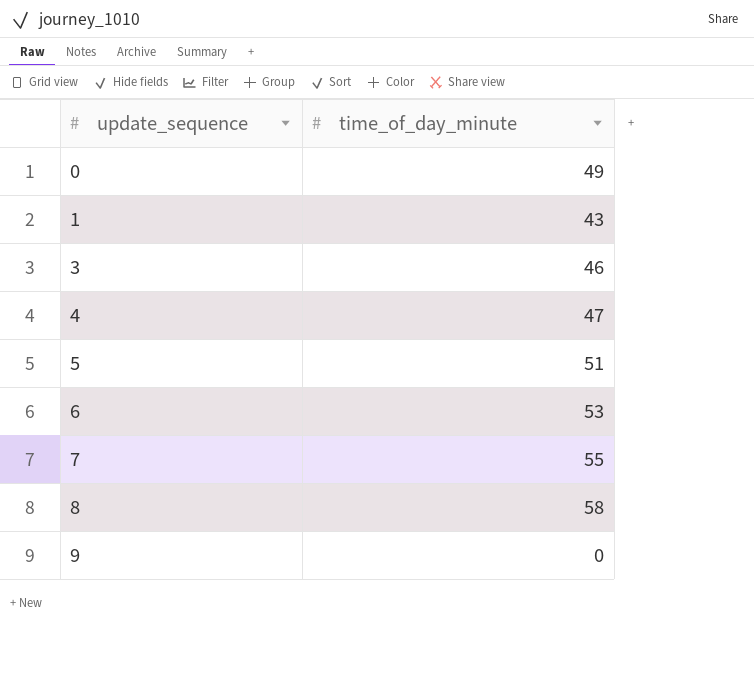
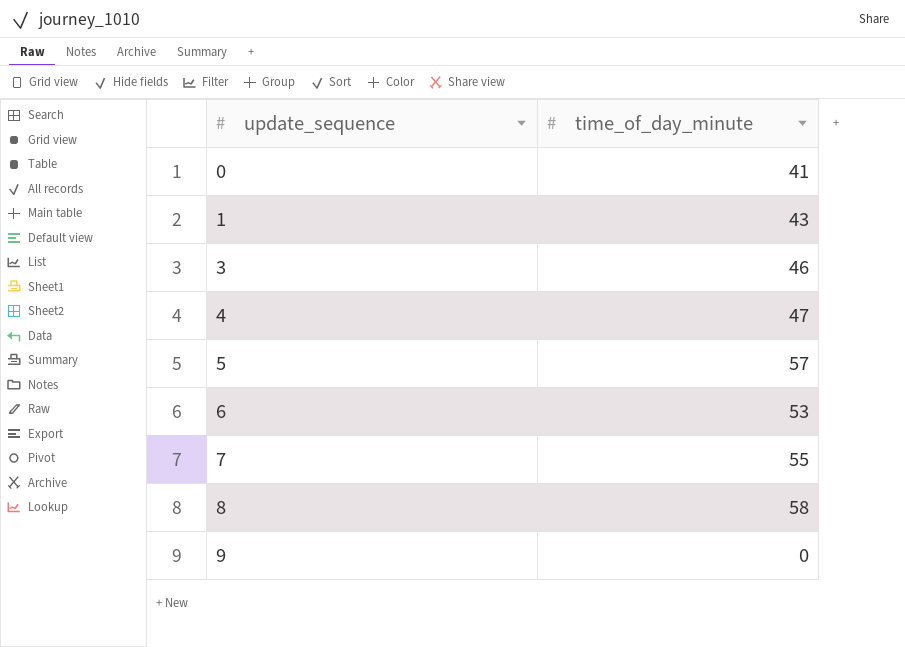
0 | time_of_day_minute: 49 -> 41
5 | time_of_day_minute: 51 -> 57

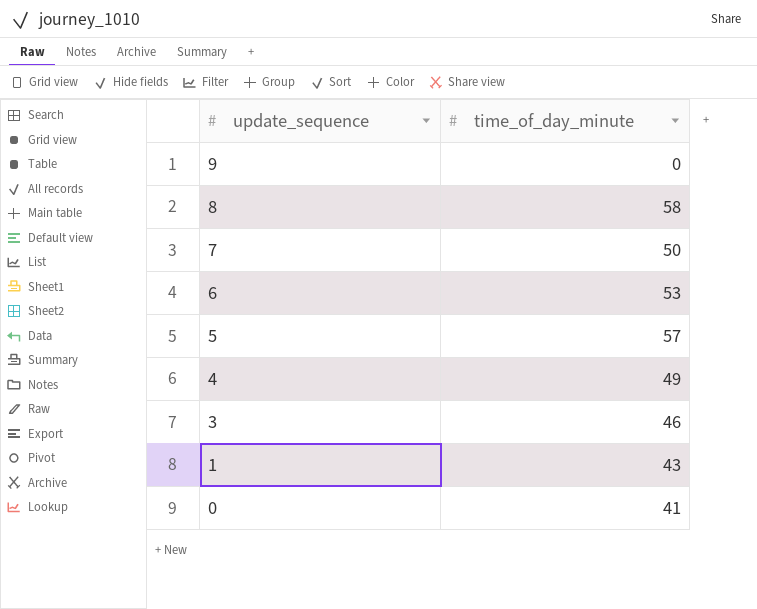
row order: update_sequence ascending -> update_sequence descending
7 | time_of_day_minute: 55 -> 50
4 | time_of_day_minute: 47 -> 49

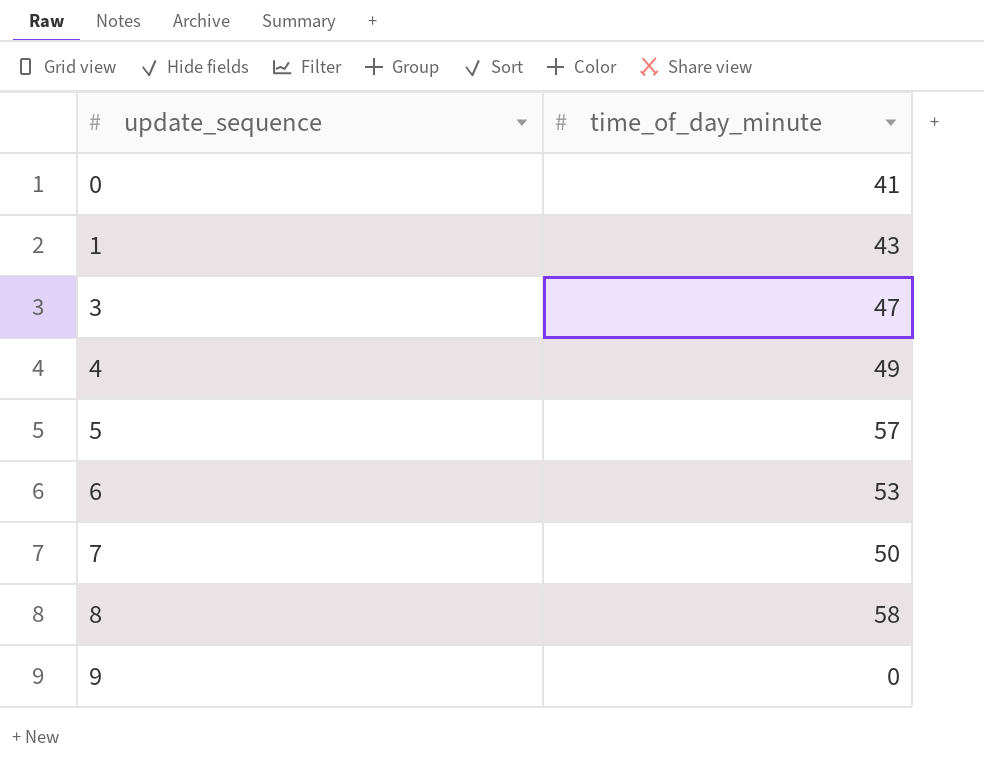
row order: update_sequence descending -> update_sequence ascending
3 | time_of_day_minute: 46 -> 47

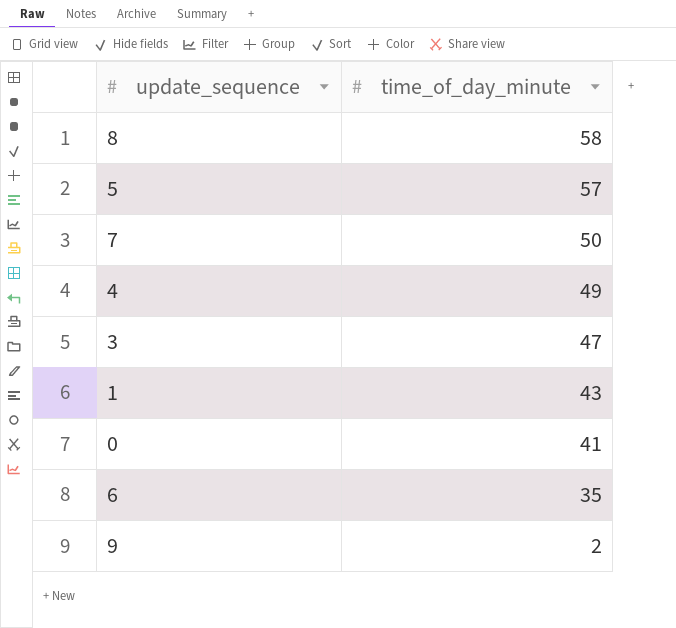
row order: update_sequence ascending -> time_of_day_minute descending
6 | time_of_day_minute: 53 -> 35
9 | time_of_day_minute: 0 -> 2

